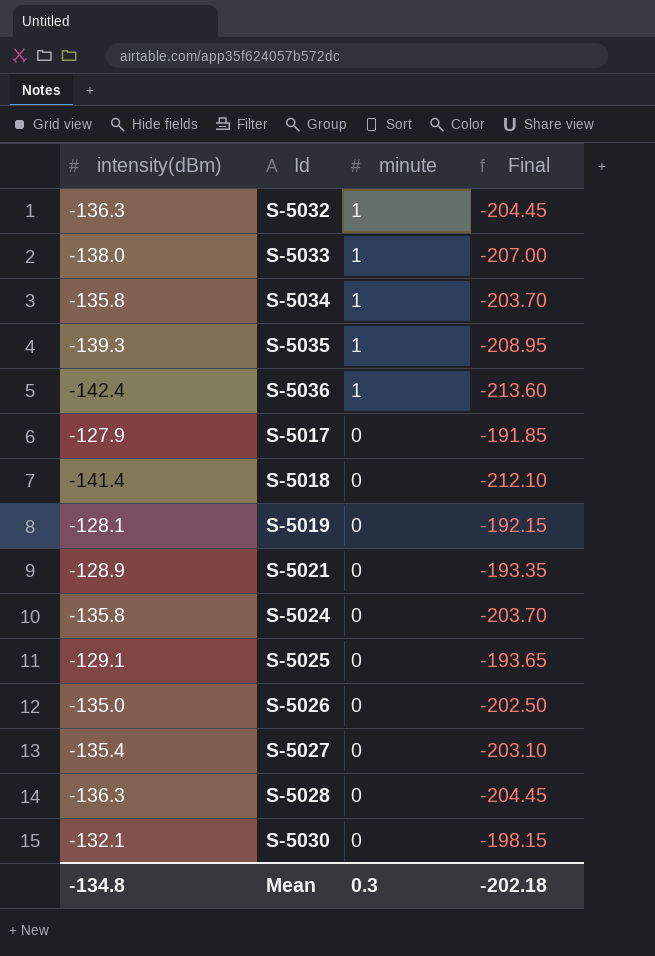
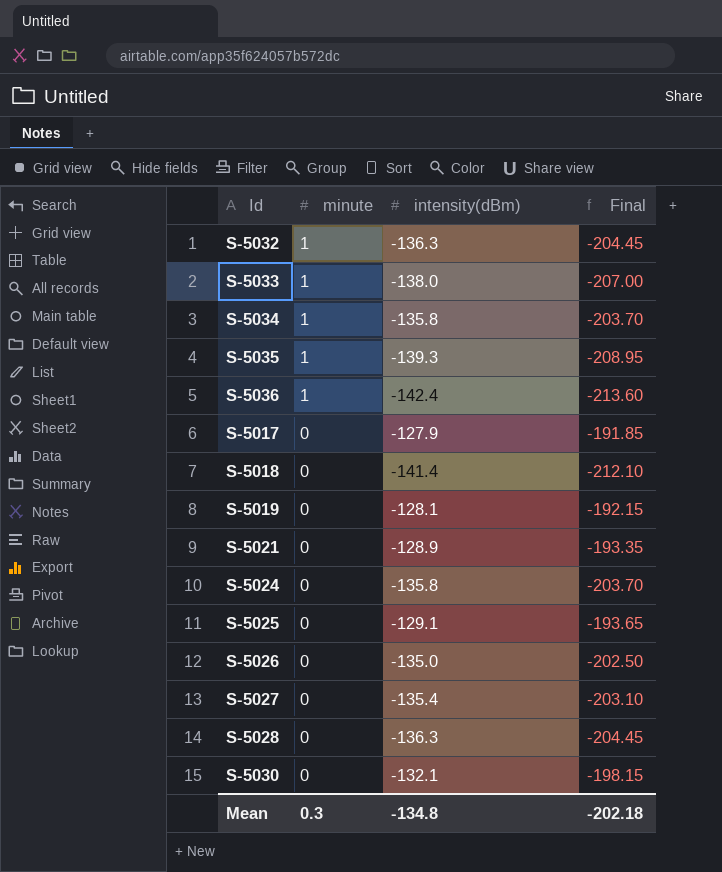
column intensity(dBm) | position: 1 -> 3

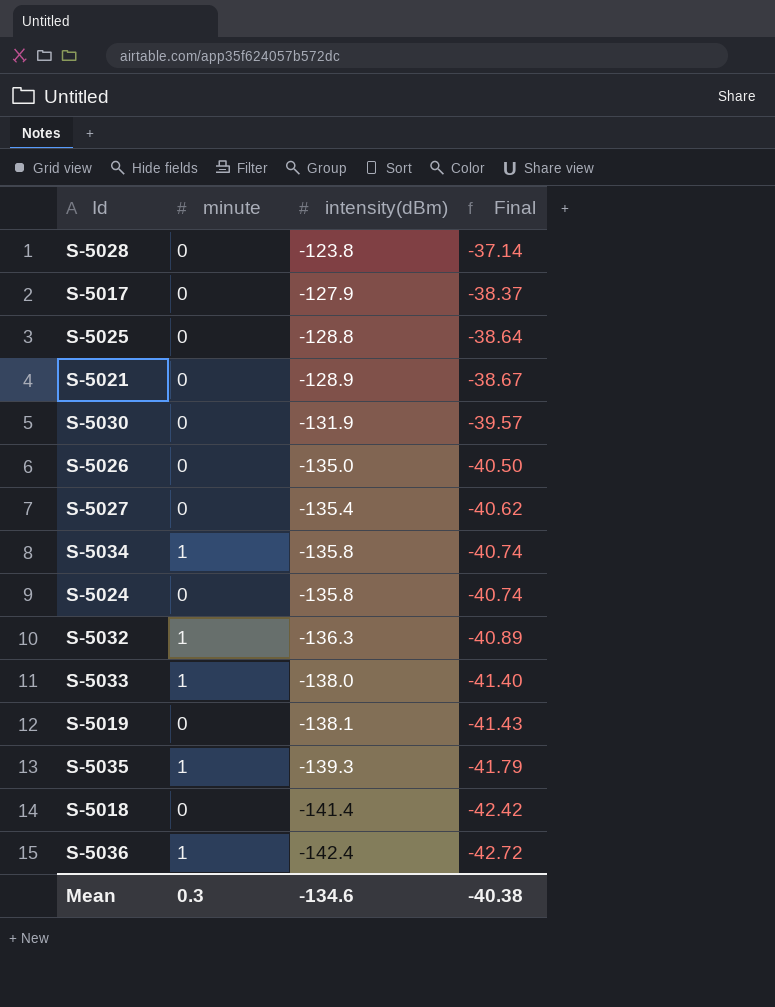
row order: minute descending -> intensity(dBm) descending
column Final | formula: [intensity(dBm)] * 1.5 -> [intensity(dBm)] * 0.3
S-5028 | intensity(dBm): -136.3 -> -123.8
S-5025 | intensity(dBm): -129.1 -> -128.8
S-5030 | intensity(dBm): -132.1 -> -131.9
S-5019 | intensity(dBm): -128.1 -> -138.1
Mean | intensity(dBm): -134.8 -> -134.6
Mean | Final: -202.18 -> -40.38

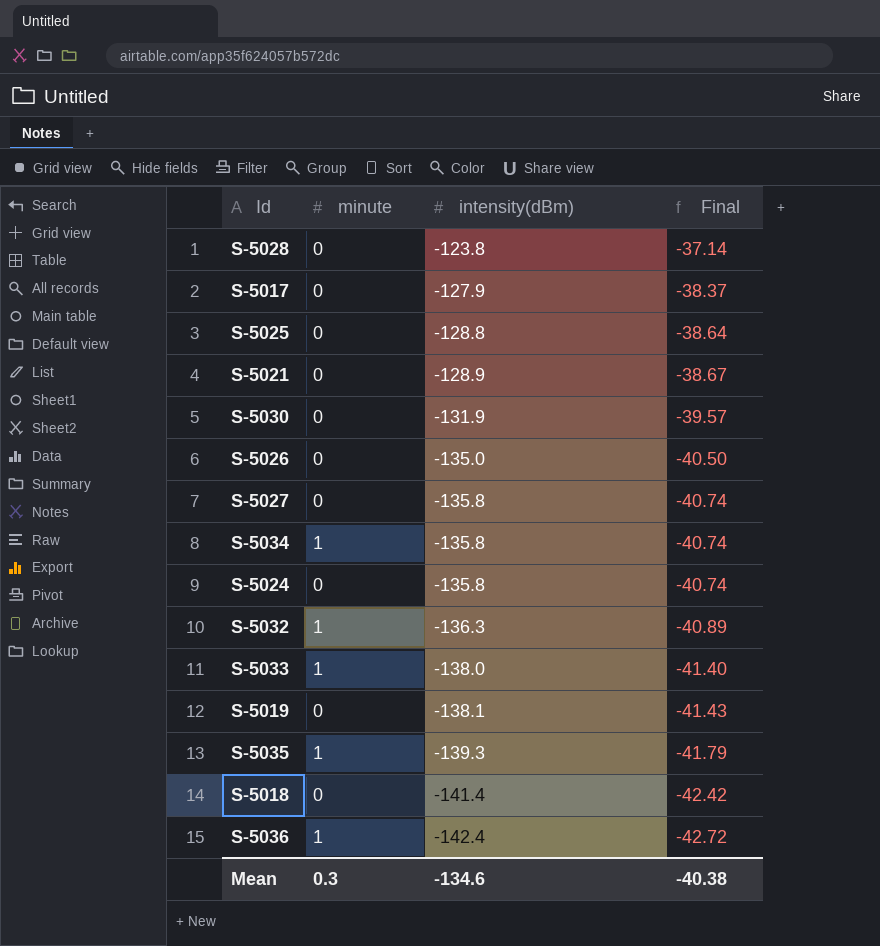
S-5027 | intensity(dBm): -135.4 -> -135.8
S-5027 | Final: -40.62 -> -40.74

